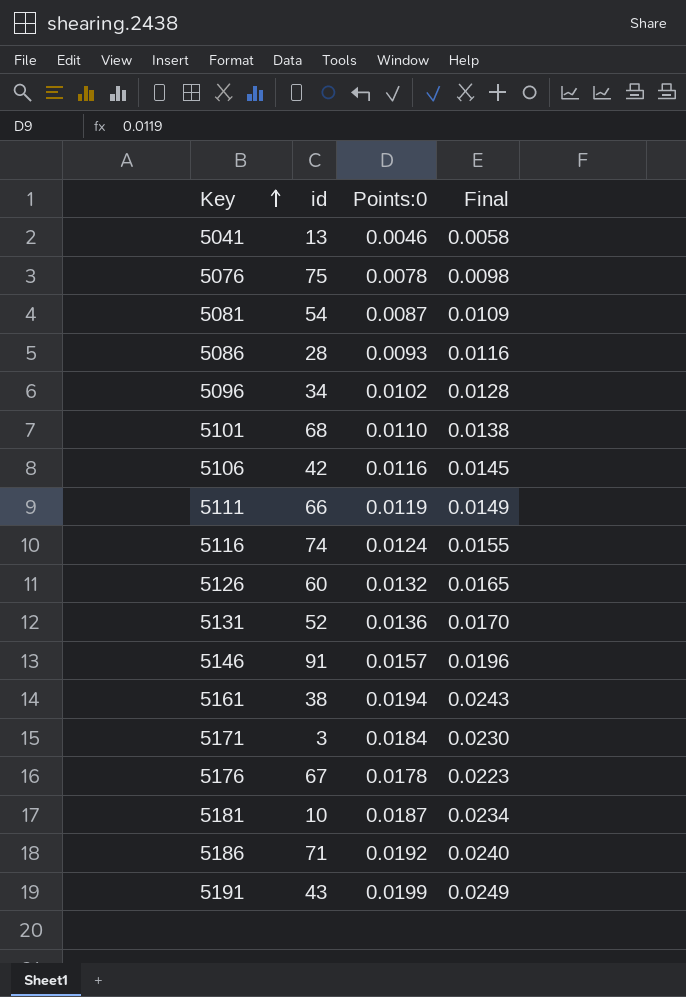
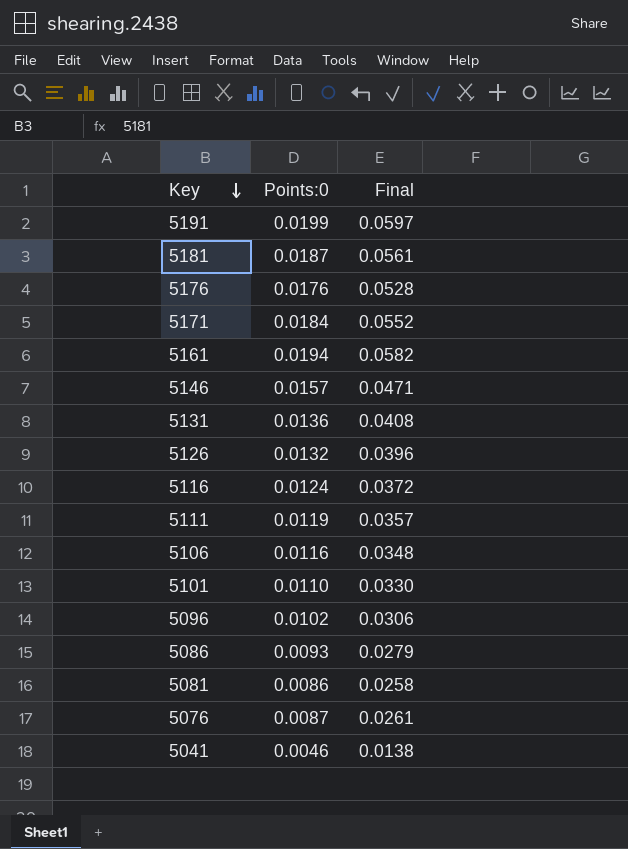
row order: Key ascending -> Key descending
column id | position: 2 -> none
column Final | formula: [Points:0] * 1.25 -> [Points:0] * 3
row 5186: 71 | 0.0192 | 0.0240 -> none
5176 | Points:0: 0.0178 -> 0.0176
5081 | Points:0: 0.0087 -> 0.0086
5076 | Points:0: 0.0078 -> 0.0087

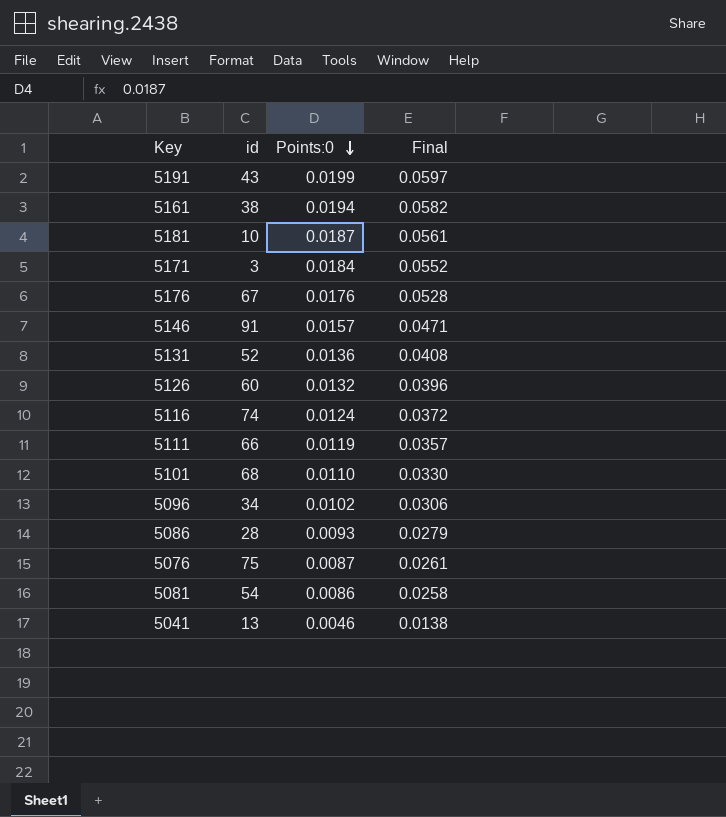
row order: Key descending -> Points:0 descending
column id | position: none -> 2
row 5106: 0.0116 | 0.0348 -> none

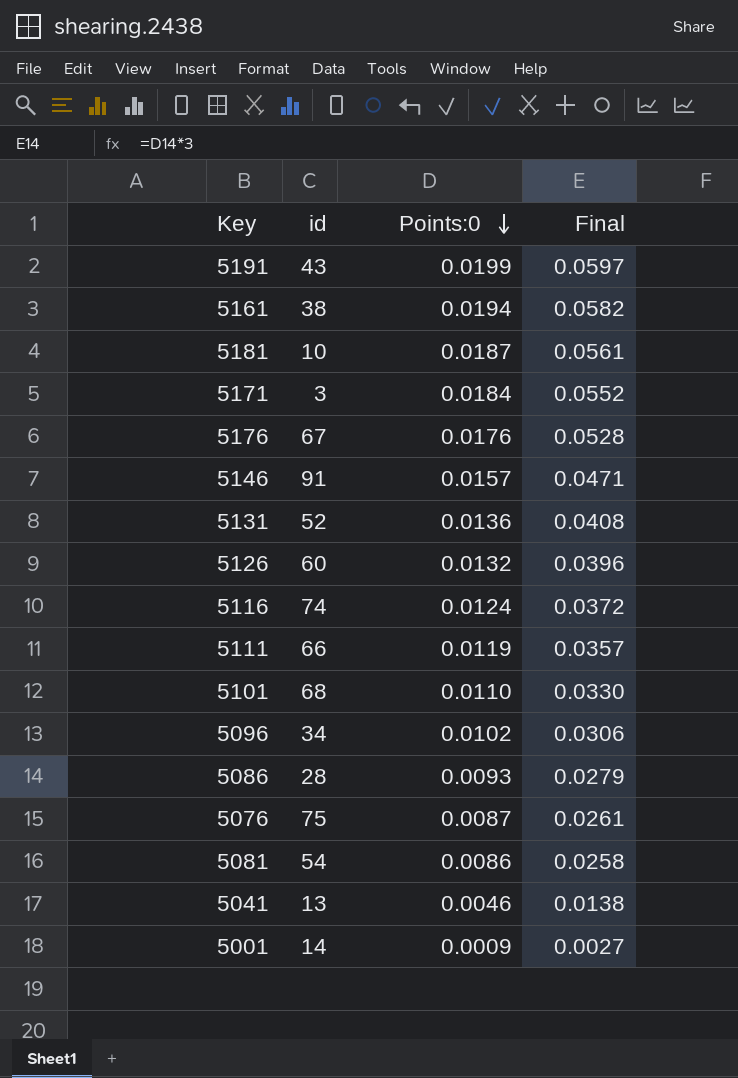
row 5001: none -> 14 | 0.0009 | 0.0027

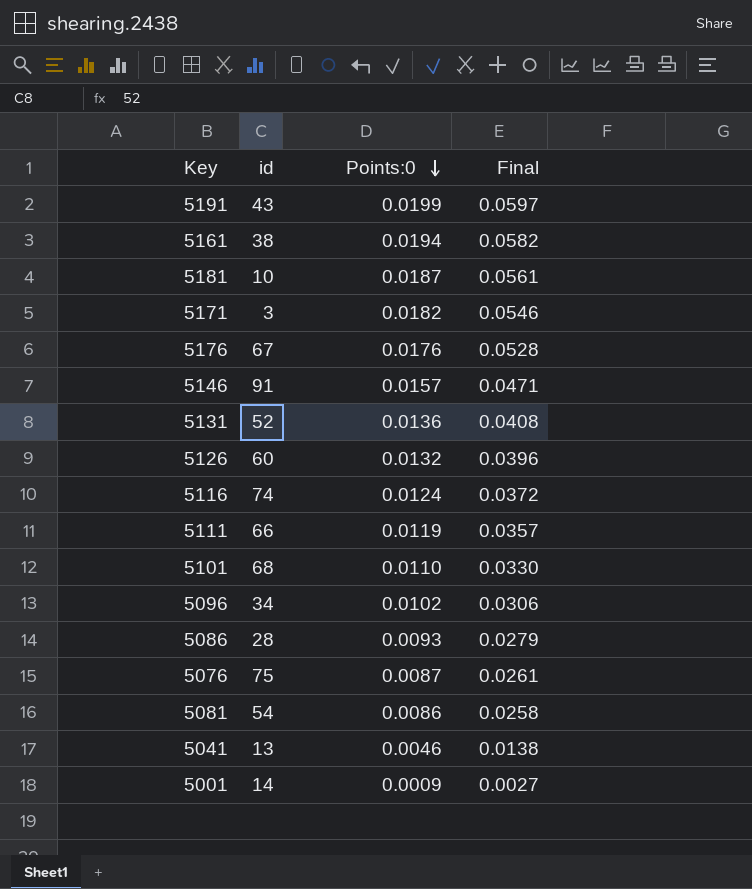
5171 | Points:0: 0.0184 -> 0.0182
5171 | Final: 0.0552 -> 0.0546

